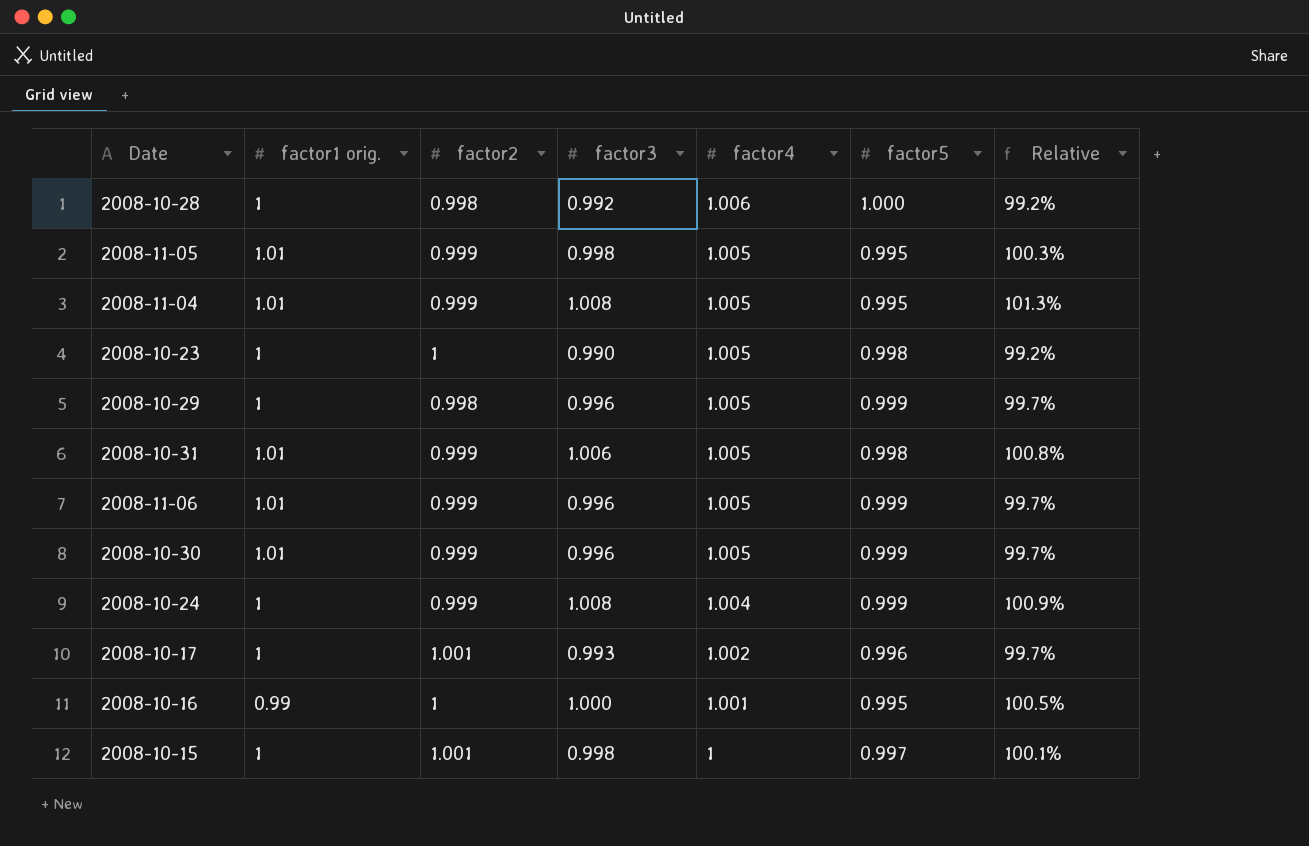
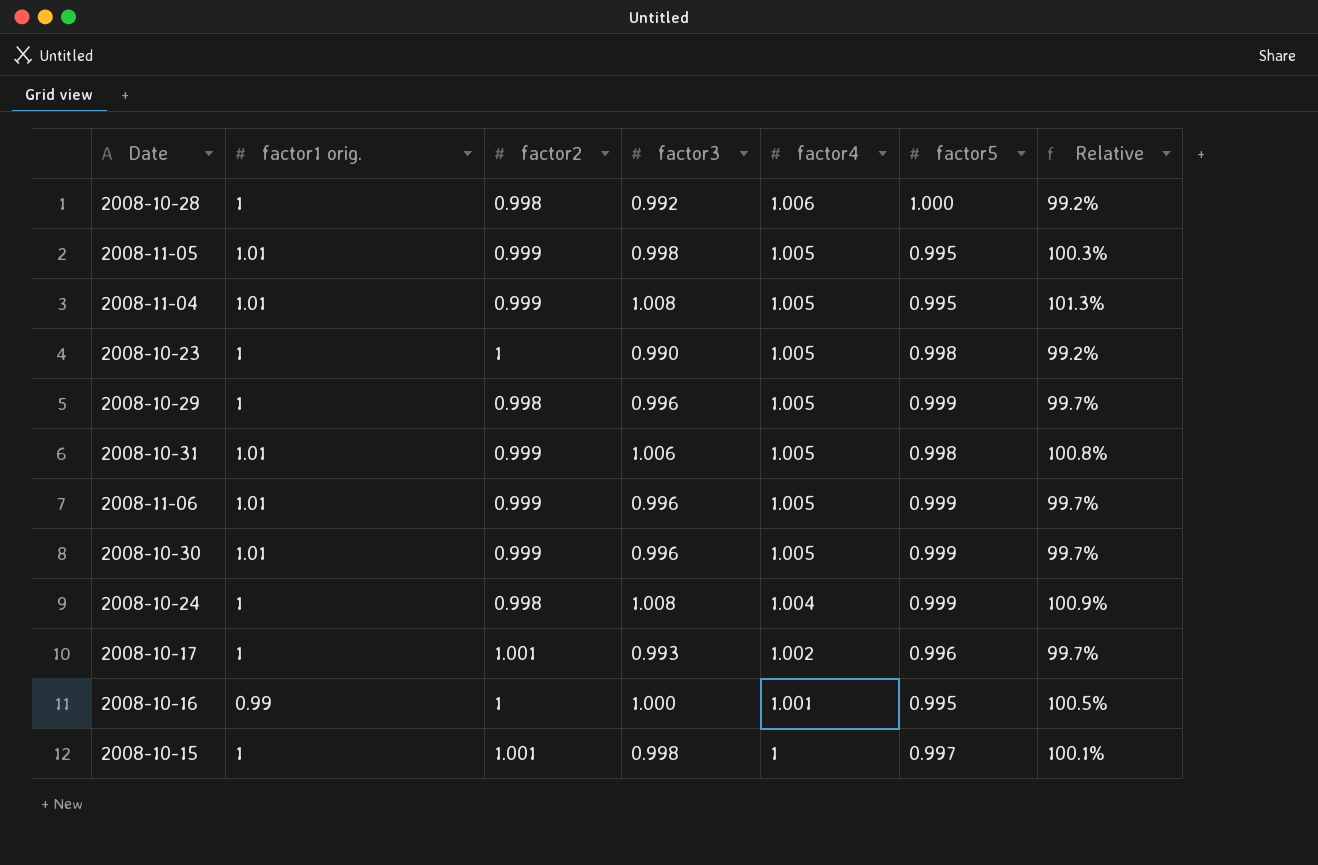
2008-10-24 | factor2: 0.999 -> 0.998

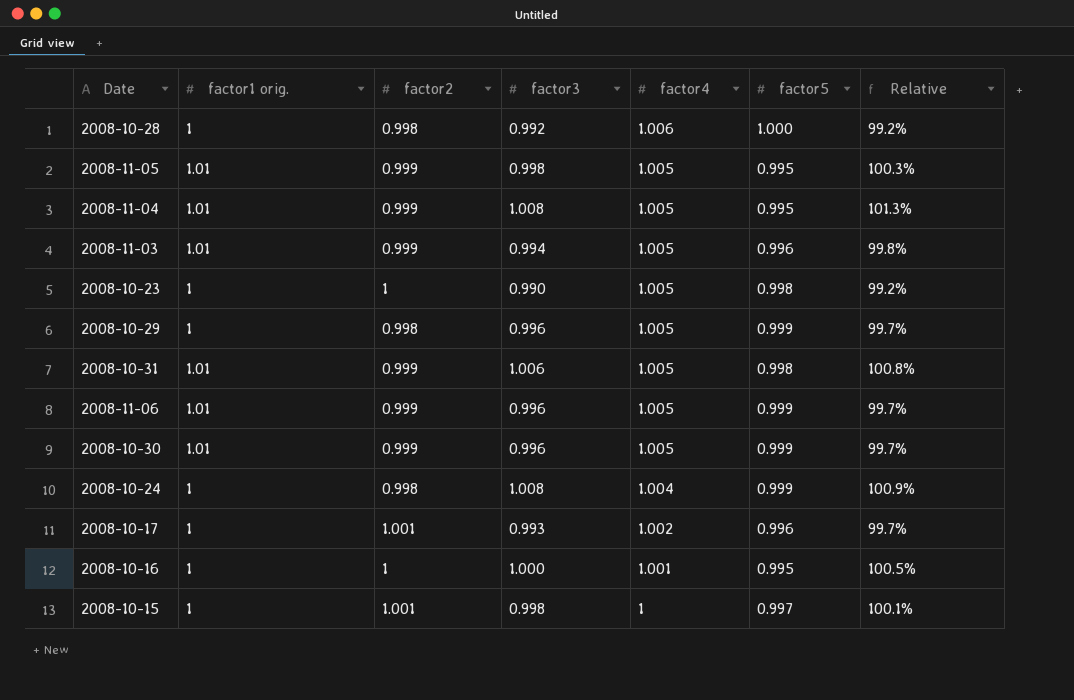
row 2008-11-03: none -> 1.01 | 0.999 | 0.994 | 1.005 | 0.996 | 99.8%
2008-10-16 | factor1 orig.: 0.99 -> 1

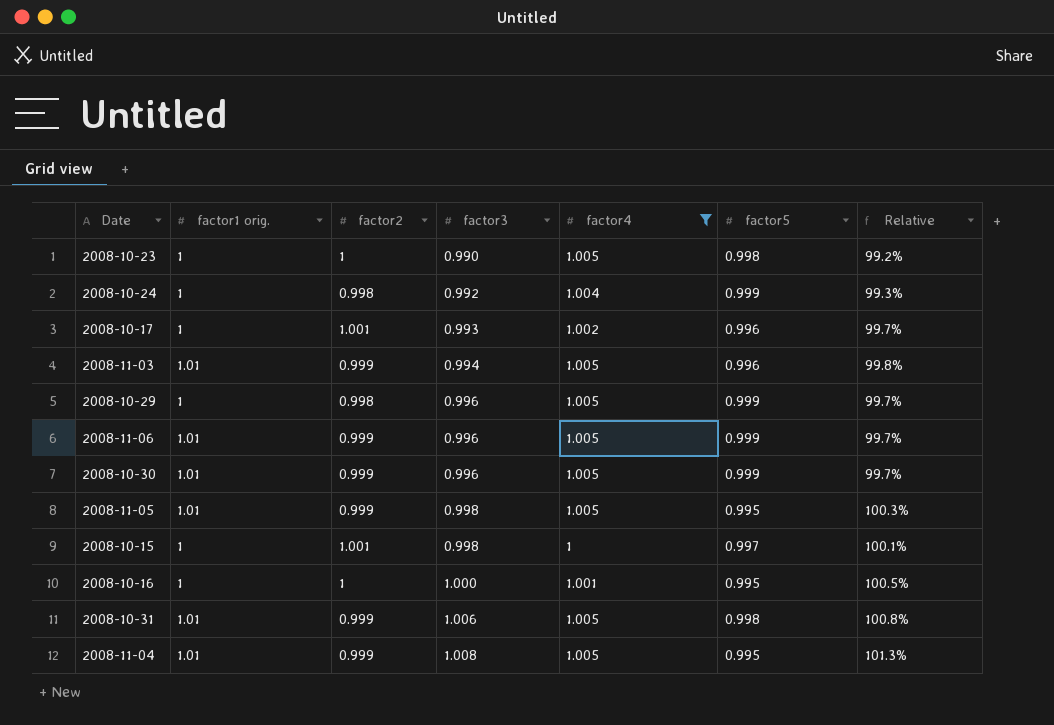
filter: none -> factor4 != 1.006
row order: factor4 descending -> factor3 ascending
2008-10-24 | factor3: 1.008 -> 0.992
2008-10-24 | Relative: 100.9% -> 99.3%

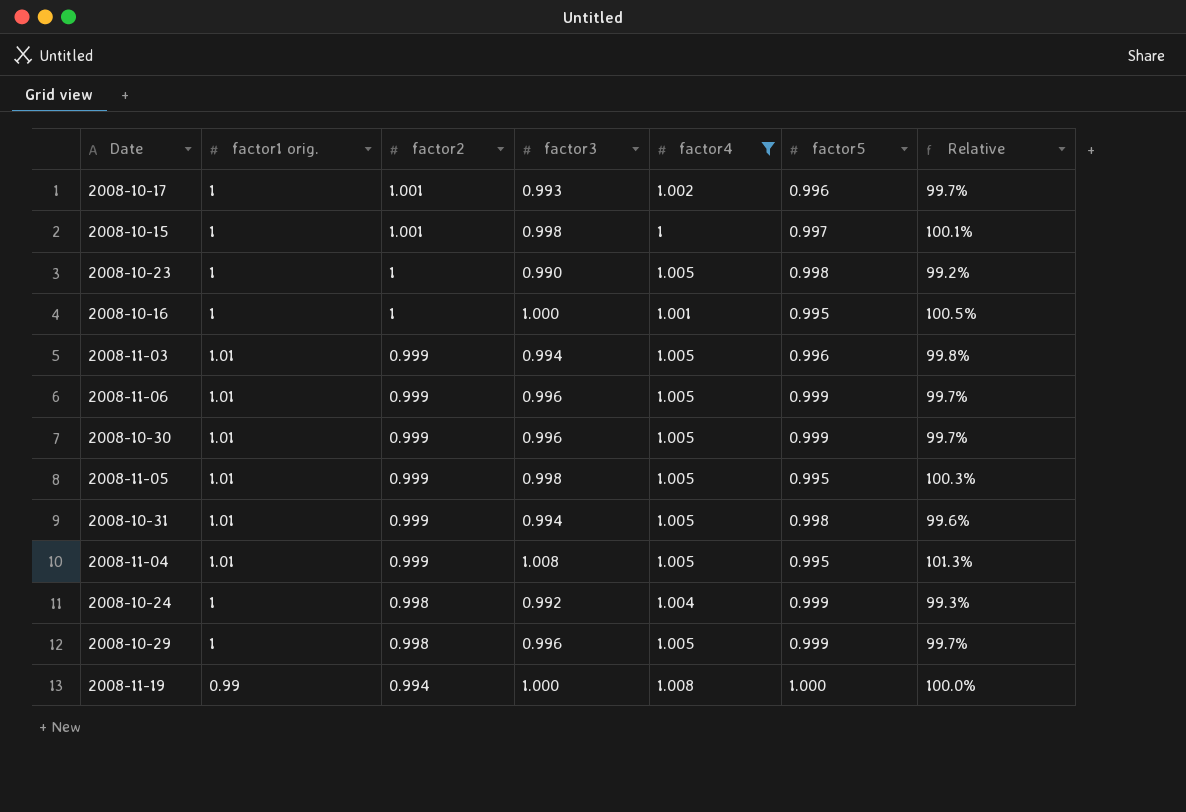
row order: factor3 ascending -> factor2 descending
2008-10-31 | factor3: 1.006 -> 0.994
2008-10-31 | Relative: 100.8% -> 99.6%
row 2008-11-19: none -> 0.99 | 0.994 | 1.000 | 1.008 | 1.000 | 100.0%

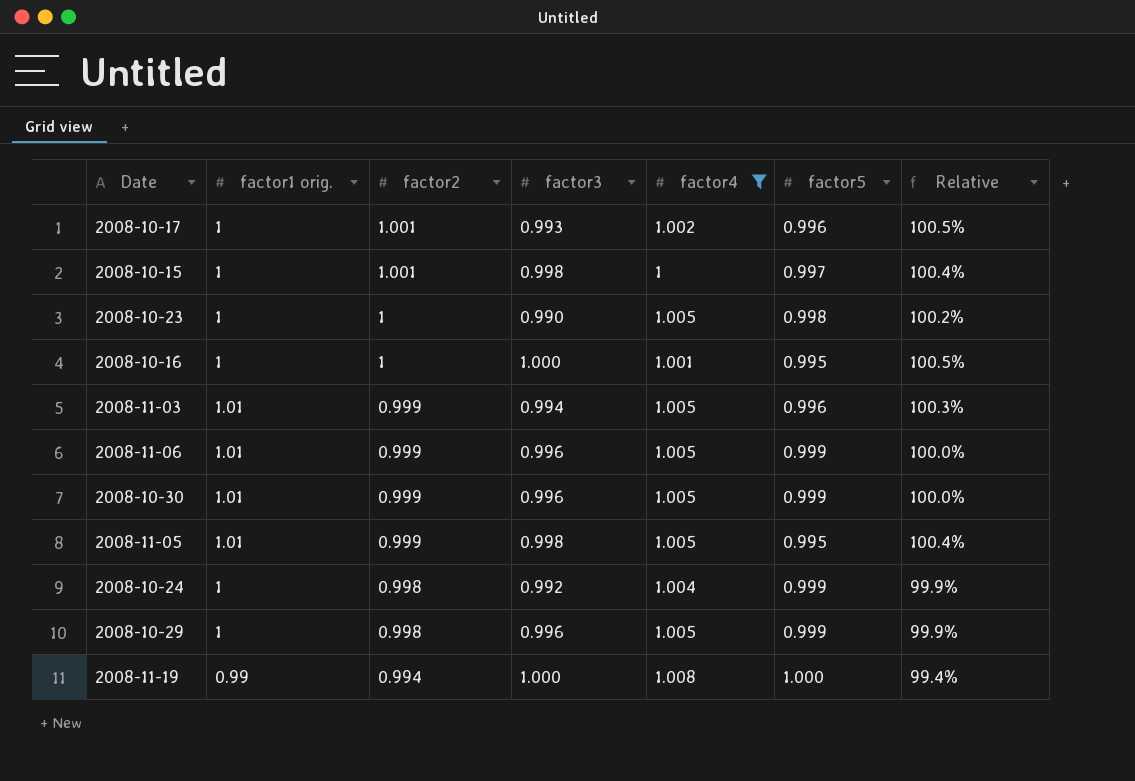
column Relative | formula: [factor3] / [factor5] -> [factor2] / [factor5]
row 2008-10-31: 1.01 | 0.999 | 0.994 | 1.005 | 0.998 | 99.6% -> none
row 2008-11-04: 1.01 | 0.999 | 1.008 | 1.005 | 0.995 | 101.3% -> none

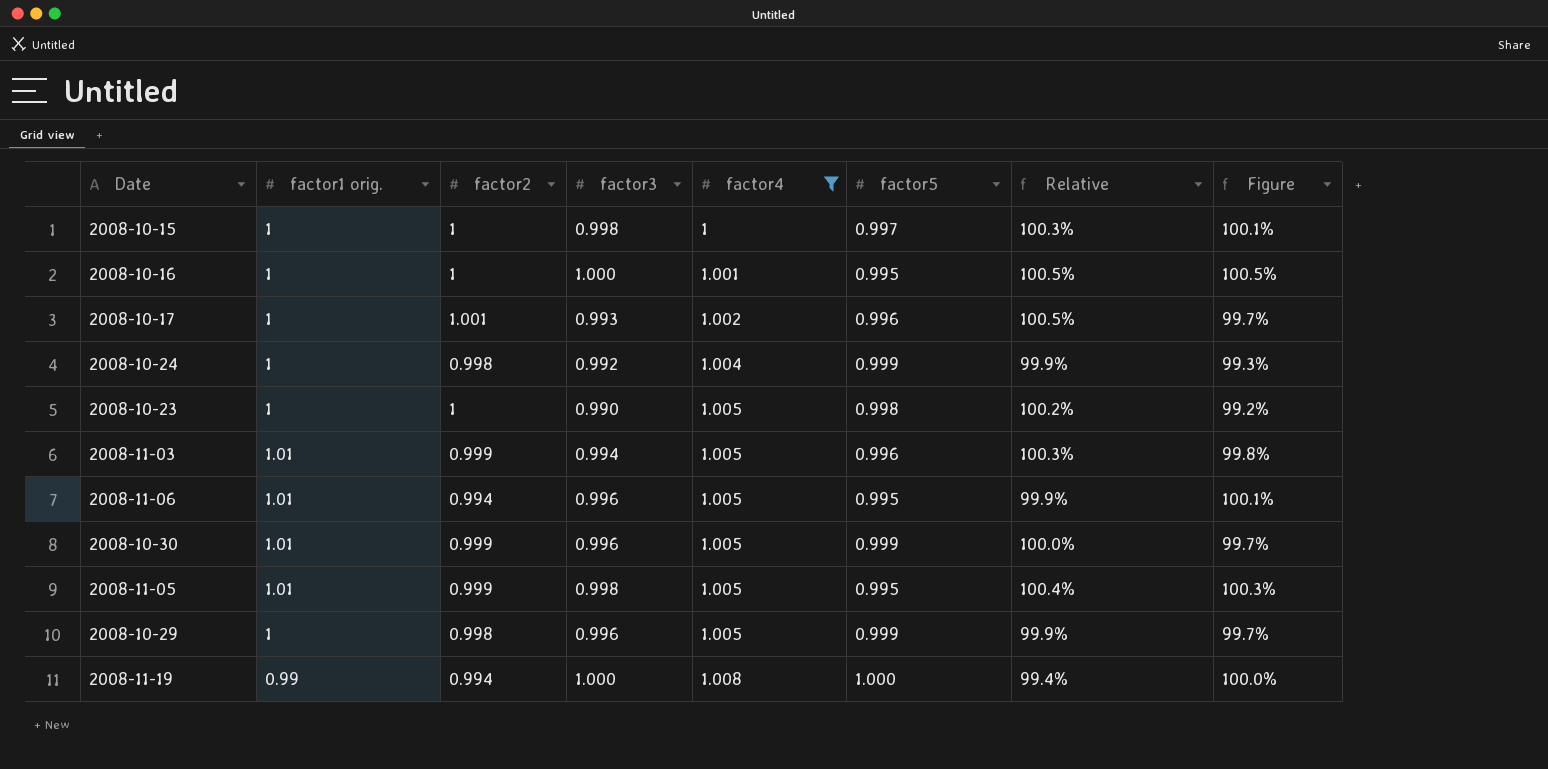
row order: factor2 descending -> factor4 ascending
column Figure | formula: none -> [factor3] / [factor5]
2008-10-15 | factor2: 1.001 -> 1
2008-10-15 | Relative: 100.4% -> 100.3%
2008-11-06 | factor2: 0.999 -> 0.994
2008-11-06 | factor5: 0.999 -> 0.995
2008-11-06 | Relative: 100.0% -> 99.9%

